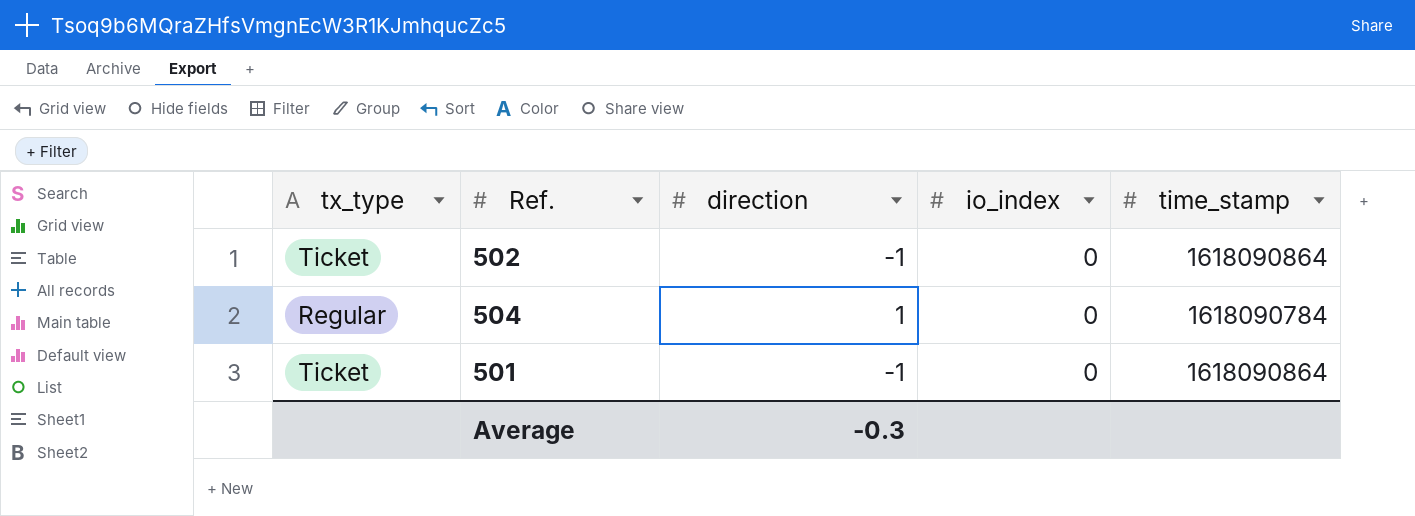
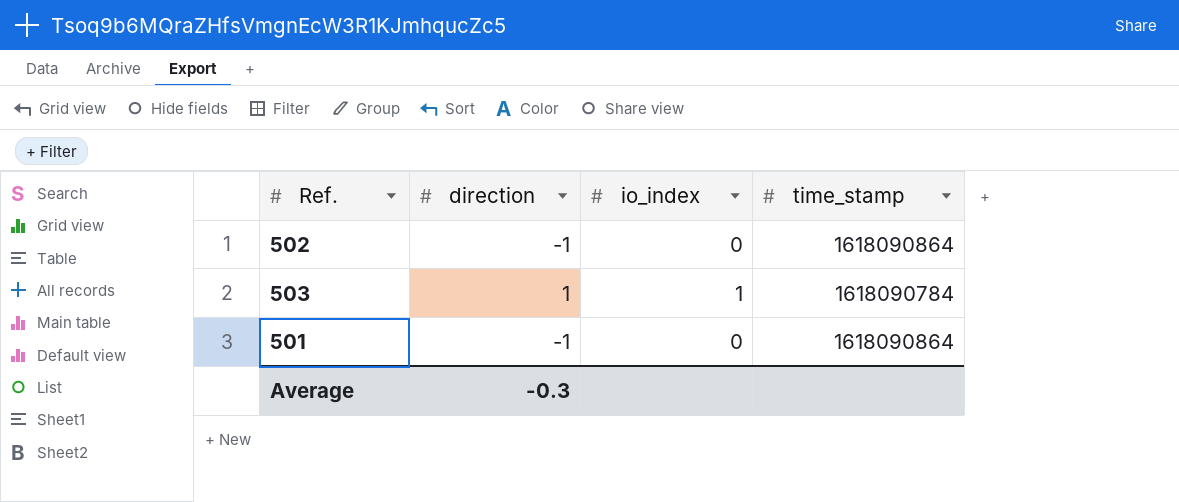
column tx_type | position: 1 -> none
row 504: Regular | 1 | 0 | 1618090784 -> none
row 503: none -> 1 | 1 | 1618090784

